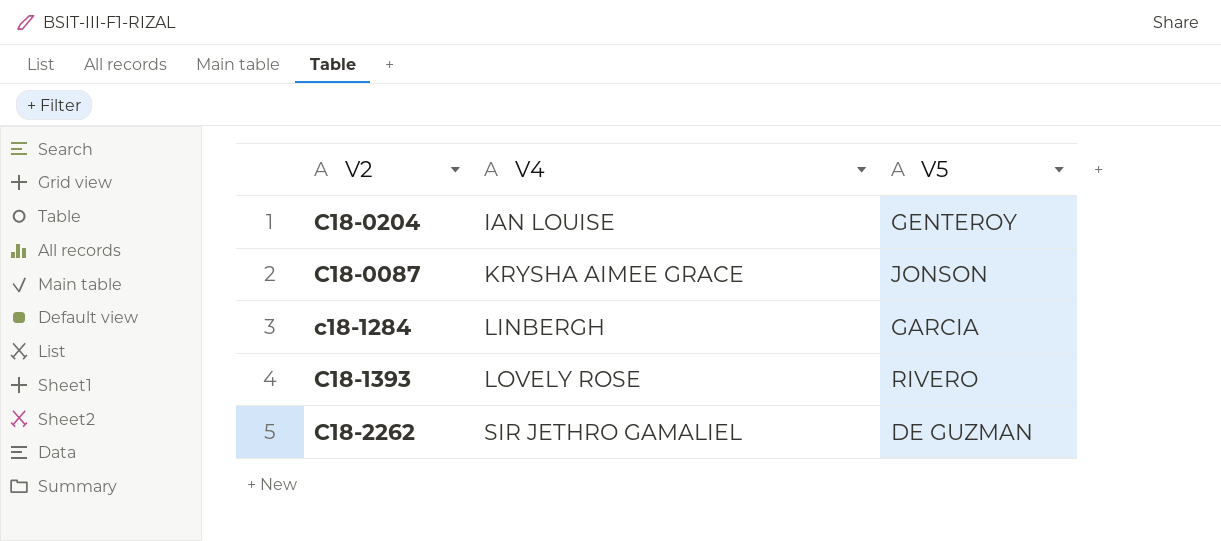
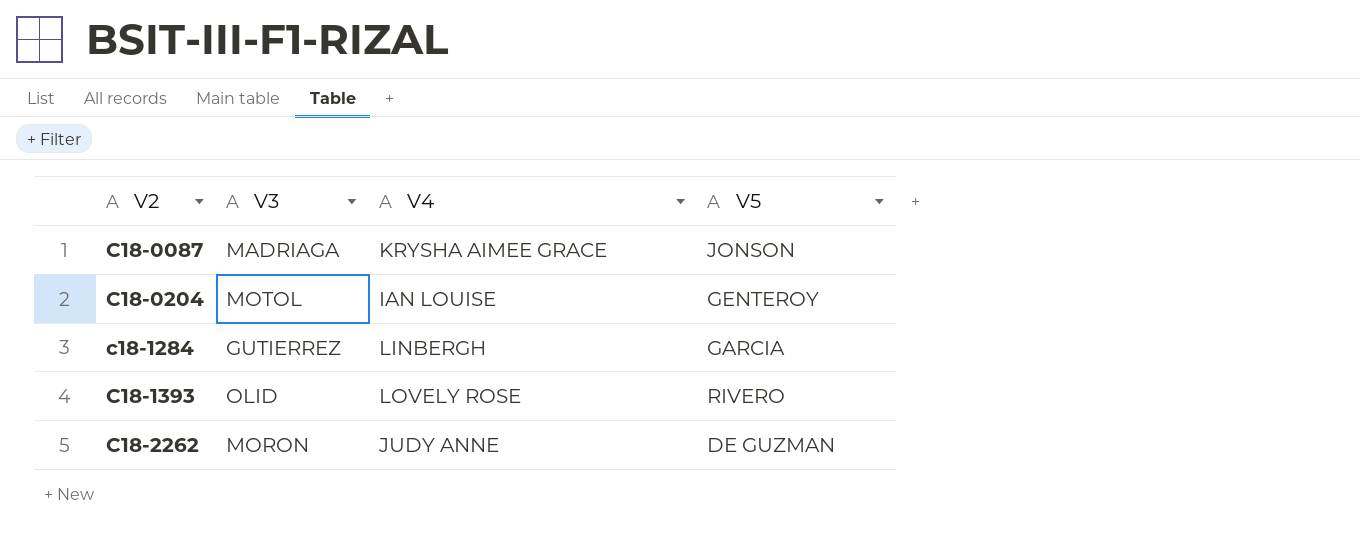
row order: V4 ascending -> V2 ascending
column V3 | position: none -> 2
C18-2262 | V4: SIR JETHRO GAMALIEL -> JUDY ANNE

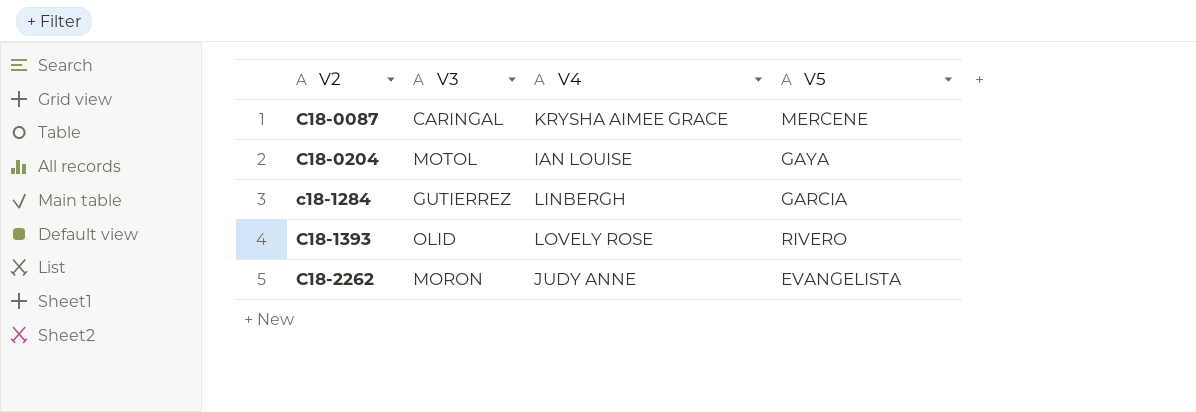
C18-0087 | V3: MADRIAGA -> CARINGAL
C18-0087 | V5: JONSON -> MERCENE
C18-0204 | V5: GENTEROY -> GAYA
C18-2262 | V5: DE GUZMAN -> EVANGELISTA

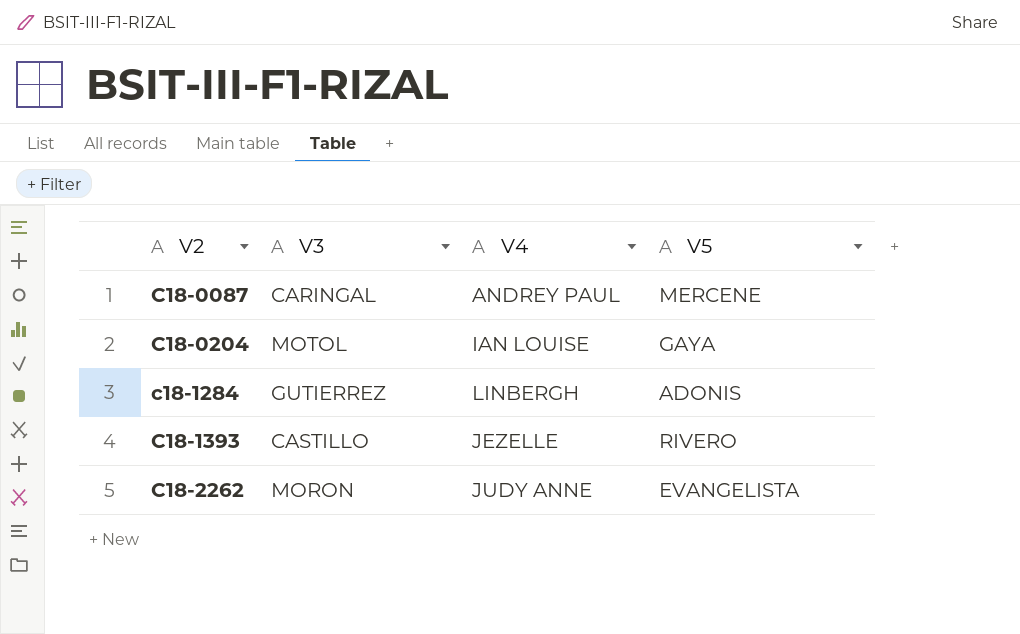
C18-0087 | V4: KRYSHA AIMEE GRACE -> ANDREY PAUL
c18-1284 | V5: GARCIA -> ADONIS
C18-1393 | V3: OLID -> CASTILLO
C18-1393 | V4: LOVELY ROSE -> JEZELLE

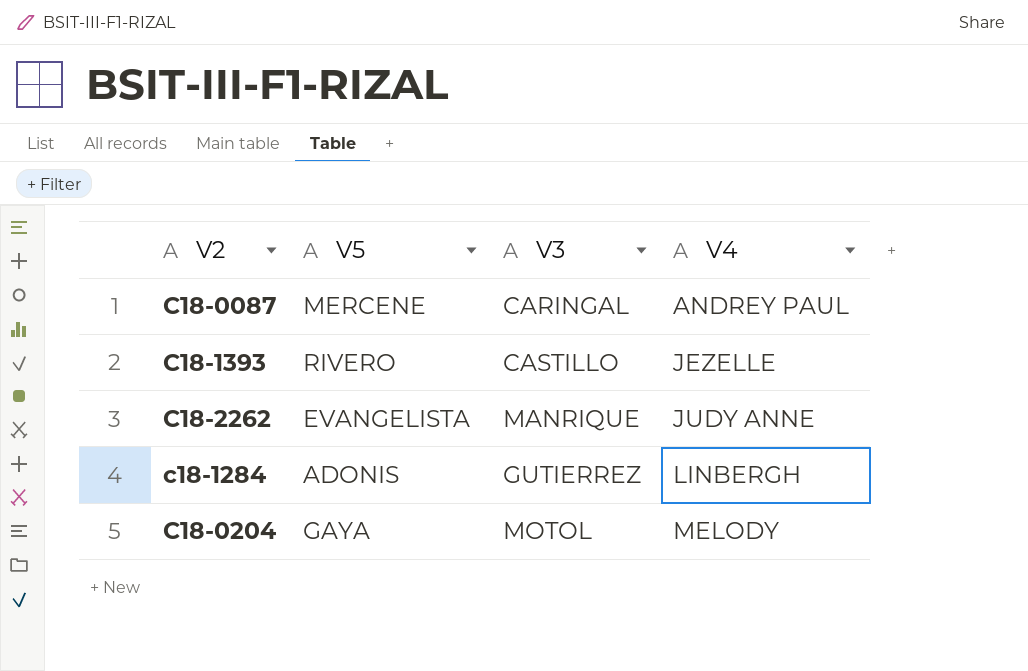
row order: V2 ascending -> V4 ascending
column V5 | position: 4 -> 2
C18-2262 | V3: MORON -> MANRIQUE
C18-0204 | V4: IAN LOUISE -> MELODY

